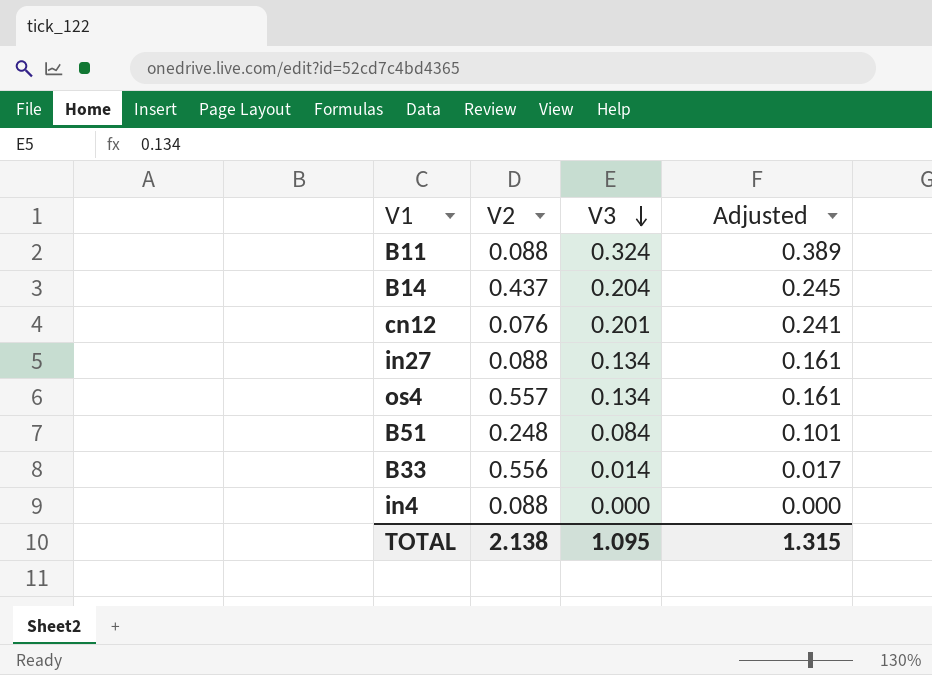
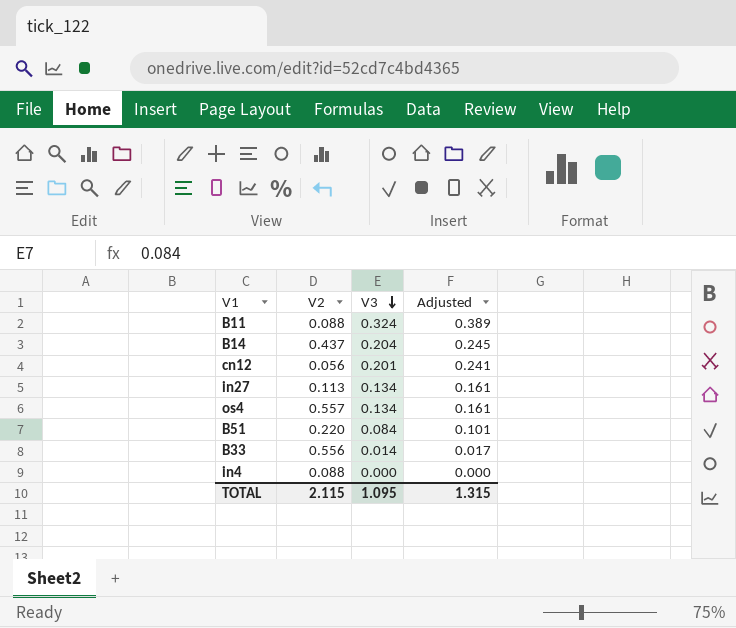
cn12 | V2: 0.076 -> 0.056
in27 | V2: 0.088 -> 0.113
B51 | V2: 0.248 -> 0.220
TOTAL | V2: 2.138 -> 2.115

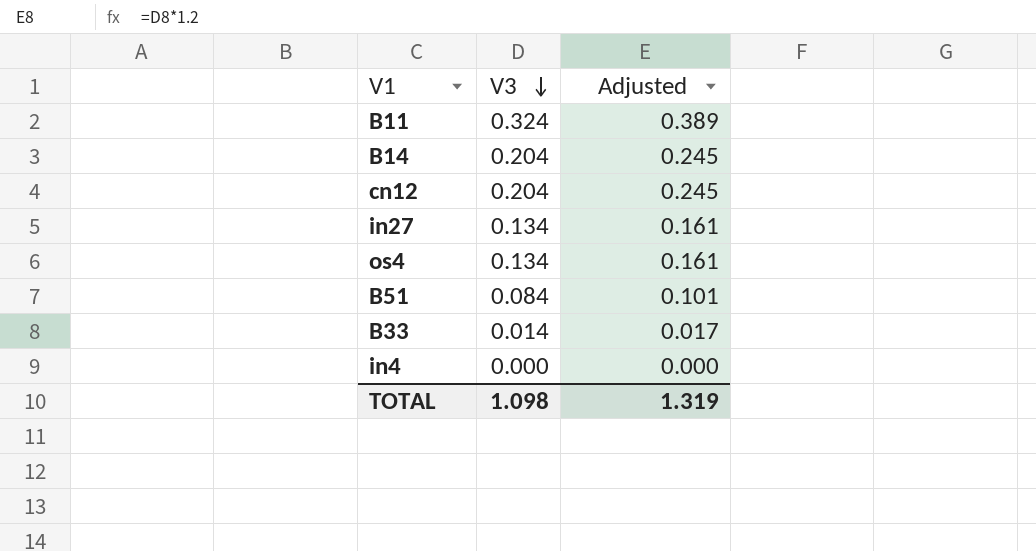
column V2 | position: 2 -> none
cn12 | V3: 0.201 -> 0.204
cn12 | Adjusted: 0.241 -> 0.245
TOTAL | V3: 1.095 -> 1.098
TOTAL | Adjusted: 1.315 -> 1.319

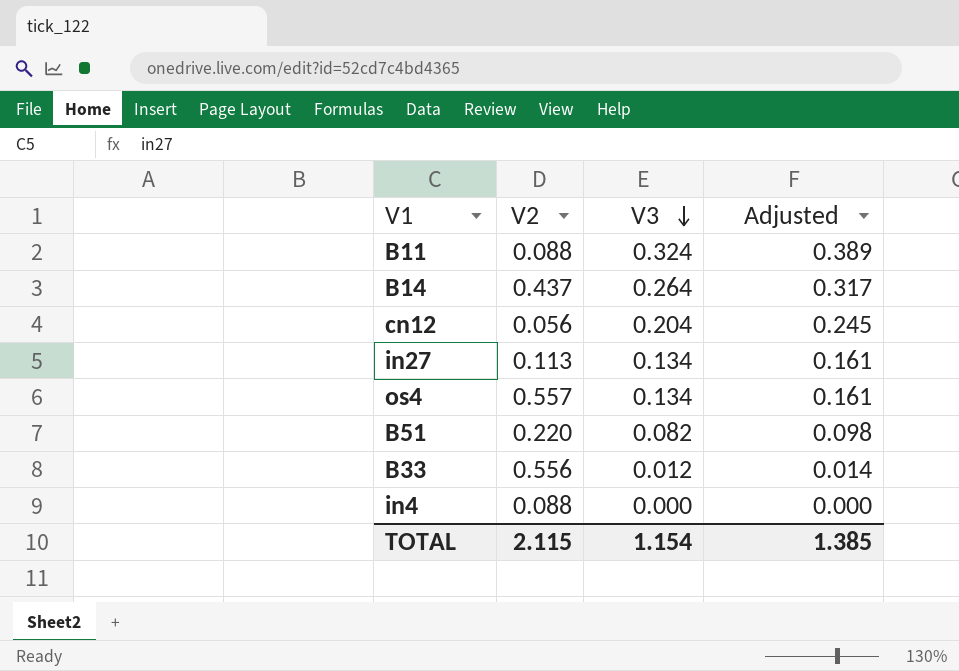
column V2 | position: none -> 2
B14 | V3: 0.204 -> 0.264
B14 | Adjusted: 0.245 -> 0.317
B51 | V3: 0.084 -> 0.082
B51 | Adjusted: 0.101 -> 0.098
B33 | V3: 0.014 -> 0.012
B33 | Adjusted: 0.017 -> 0.014
TOTAL | V3: 1.098 -> 1.154
TOTAL | Adjusted: 1.319 -> 1.385

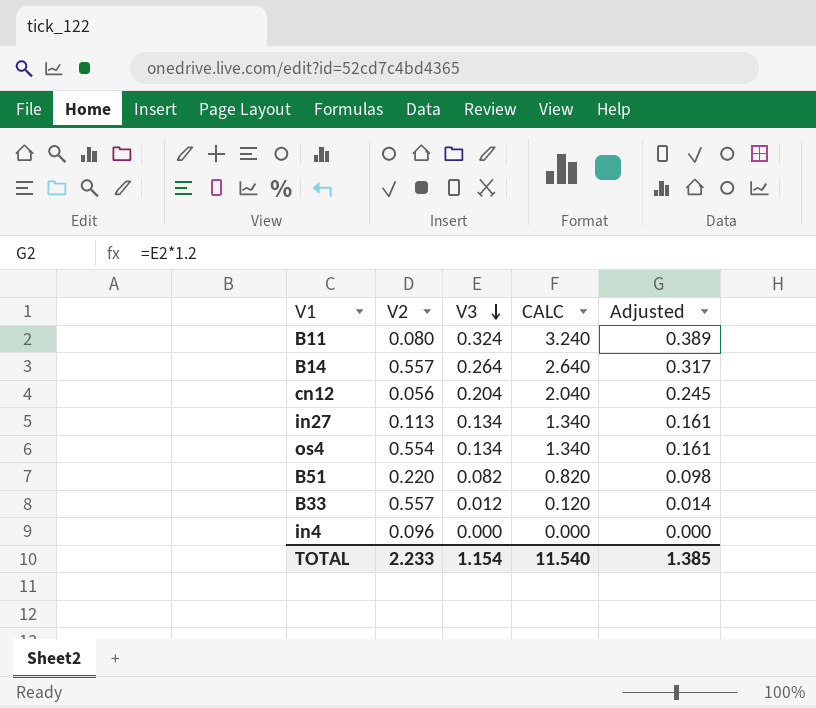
column CALC | formula: none -> [V3] * 10
B11 | V2: 0.088 -> 0.080
B14 | V2: 0.437 -> 0.557
os4 | V2: 0.557 -> 0.554
B33 | V2: 0.556 -> 0.557
in4 | V2: 0.088 -> 0.096
TOTAL | V2: 2.115 -> 2.233

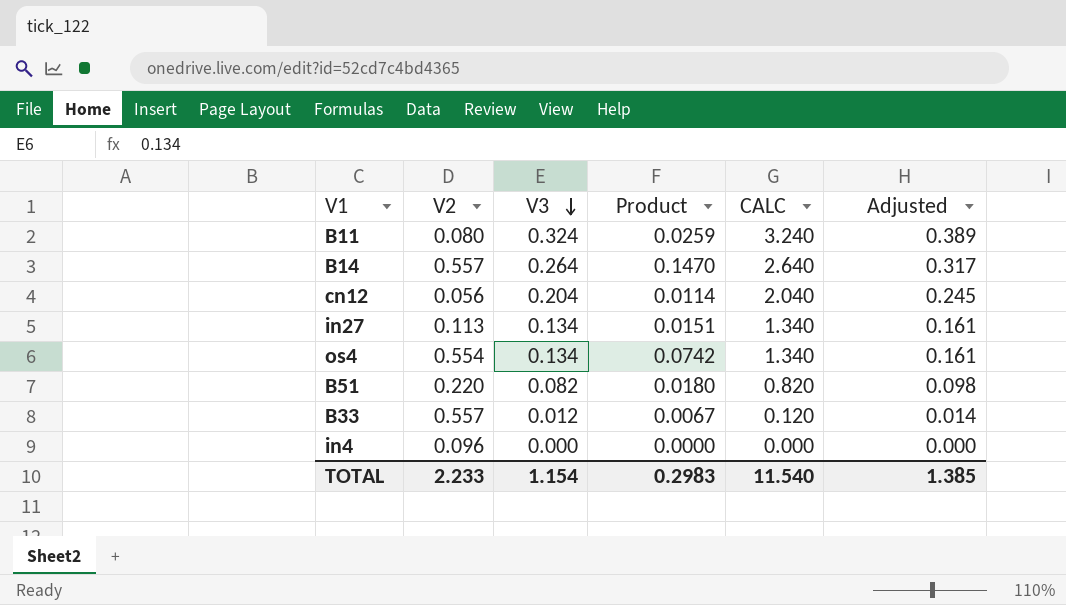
column Product | formula: none -> [V2] * [V3]

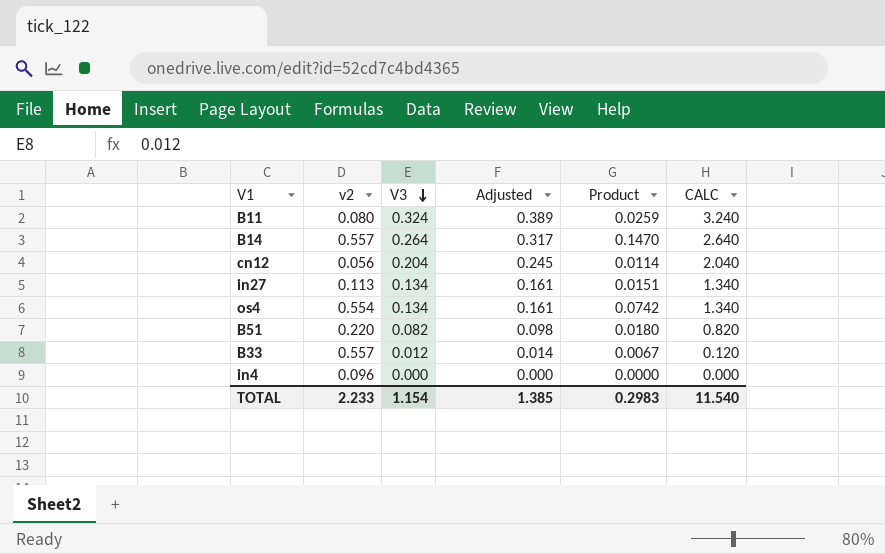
column name: V2 -> v2
column Adjusted | position: 6 -> 4

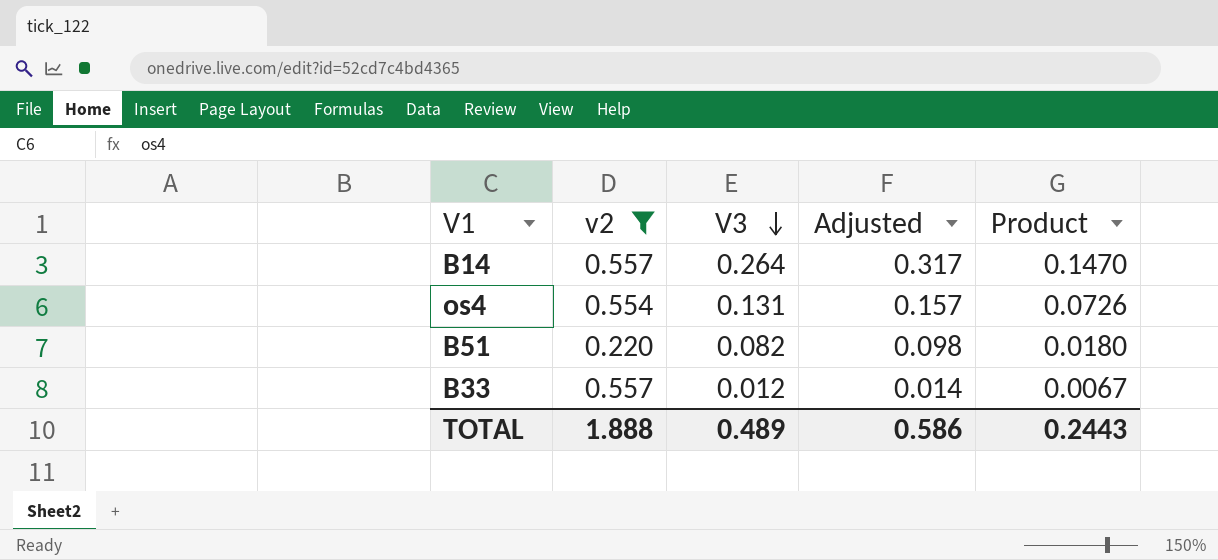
filter: none -> v2 >= 0.220
column CALC | formula: [V3] * 10 -> none
os4 | V3: 0.134 -> 0.131
os4 | Adjusted: 0.161 -> 0.157
os4 | Product: 0.0742 -> 0.0726
TOTAL | v2: 2.233 -> 1.888
TOTAL | V3: 1.154 -> 0.489
TOTAL | Adjusted: 1.385 -> 0.586
TOTAL | Product: 0.2983 -> 0.2443

